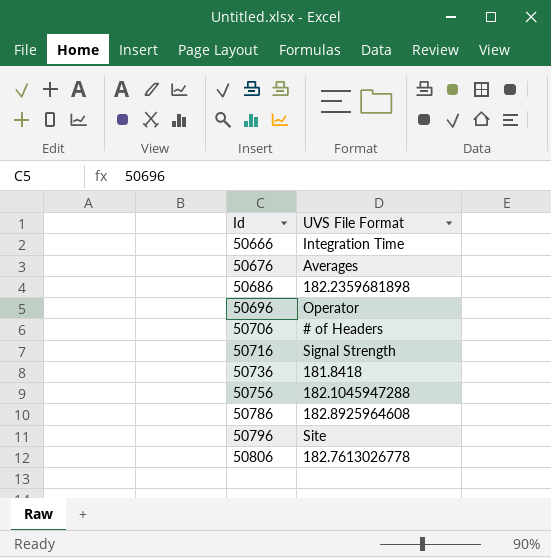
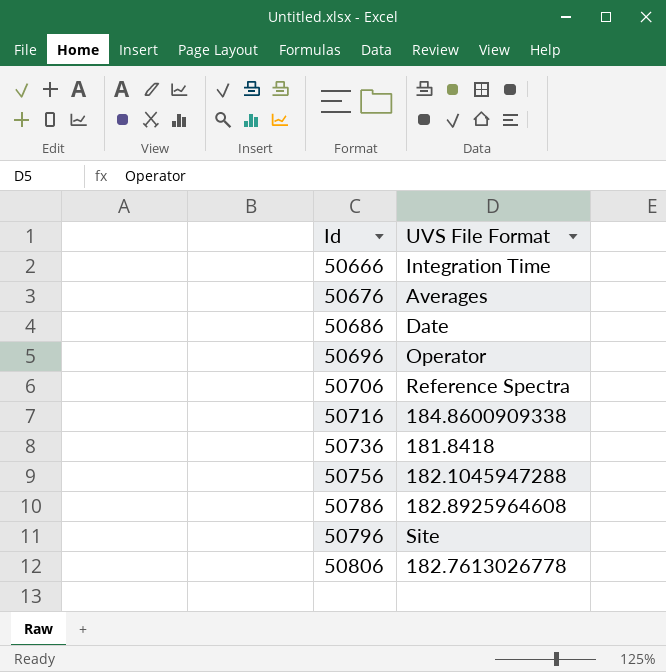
50686 | UVS File Format: 182.2359681898 -> Date
50706 | UVS File Format: # of Headers -> Reference Spectra
50716 | UVS File Format: Signal Strength -> 184.8600909338

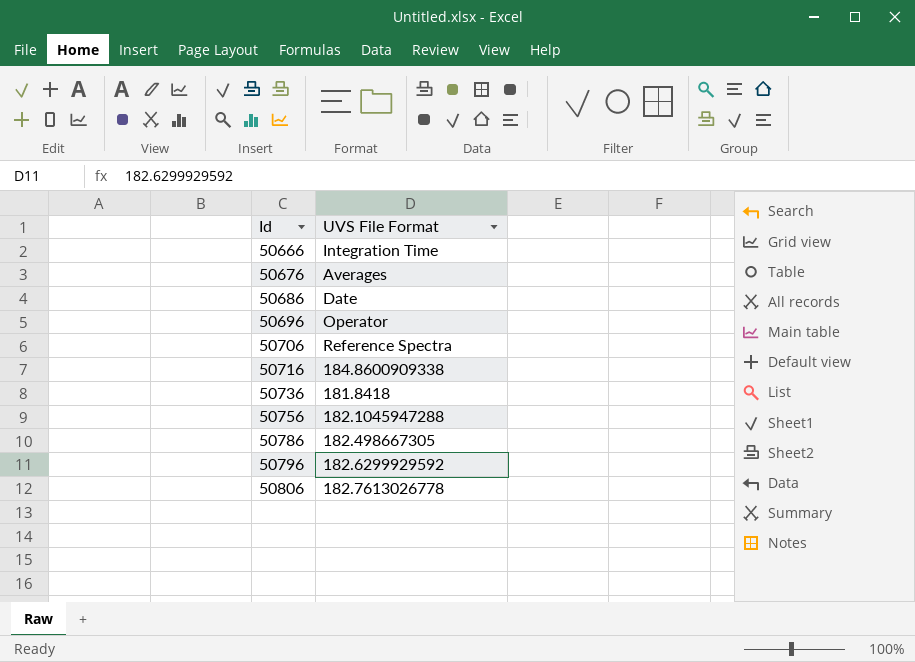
50786 | UVS File Format: 182.8925964608 -> 182.498667305
50796 | UVS File Format: Site -> 182.6299929592

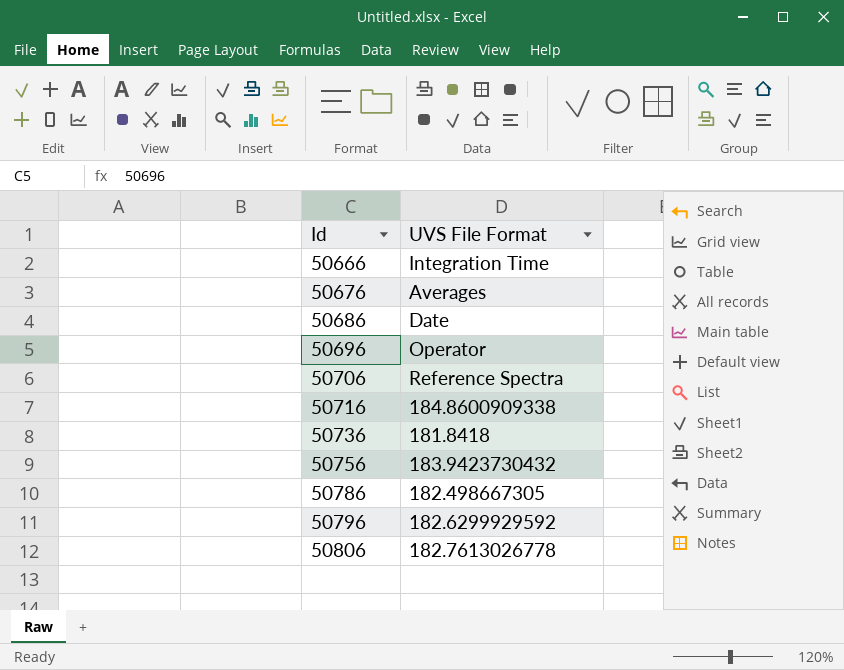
50756 | UVS File Format: 182.1045947288 -> 183.9423730432

